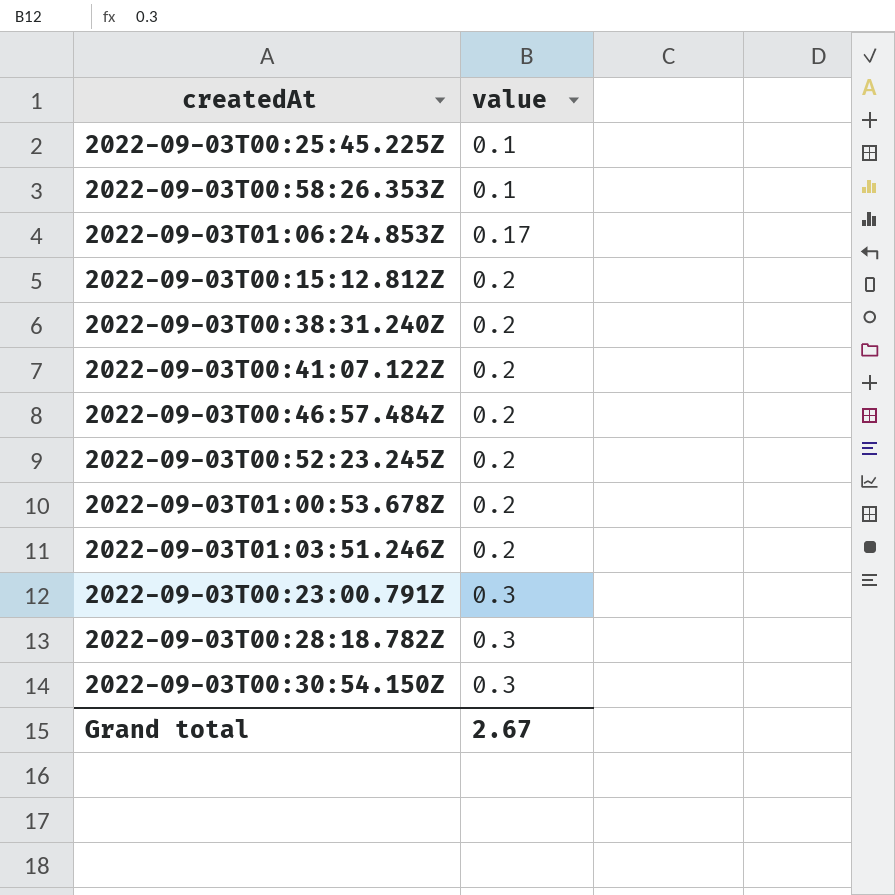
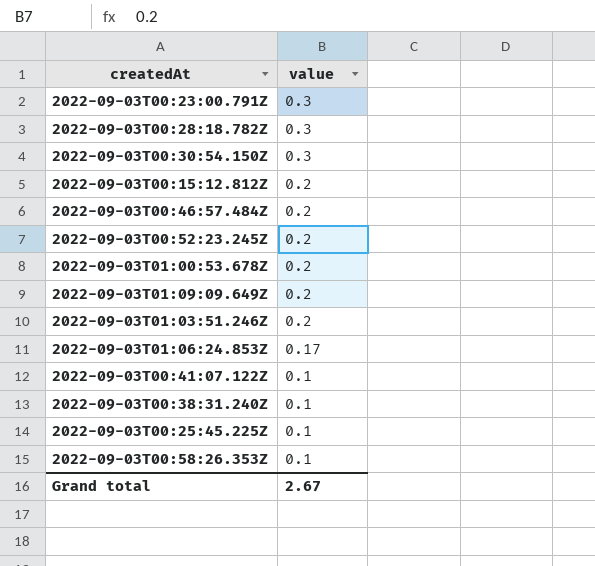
row order: value ascending -> value descending
row 2022-09-03T01:09:09.649Z: none -> 0.2
2022-09-03T00:41:07.122Z | value: 0.2 -> 0.1
2022-09-03T00:38:31.240Z | value: 0.2 -> 0.1

